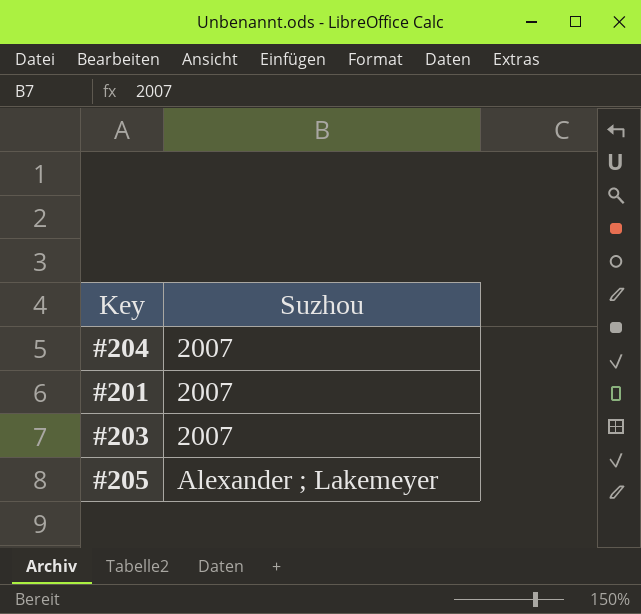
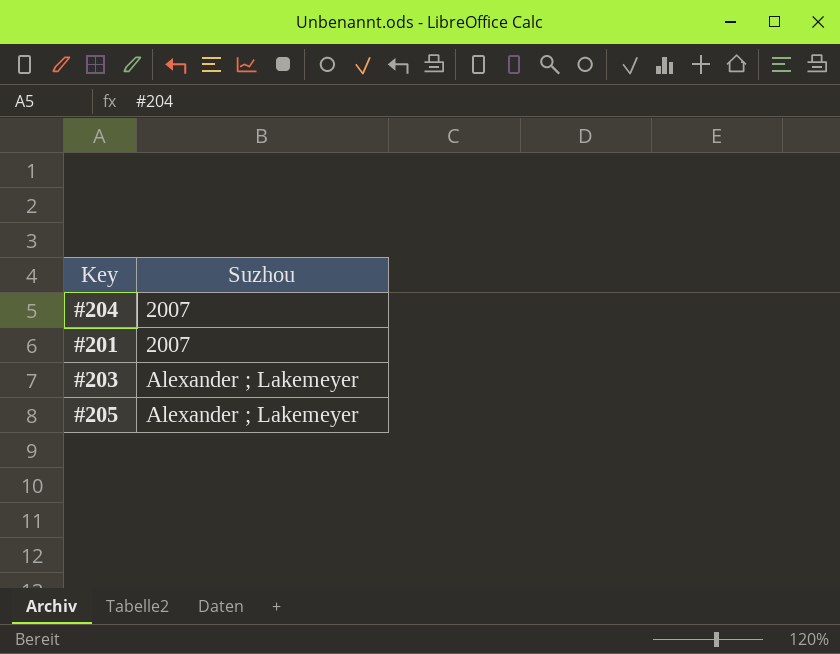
#203 | Suzhou: 2007 -> Alexander ; Lakemeyer

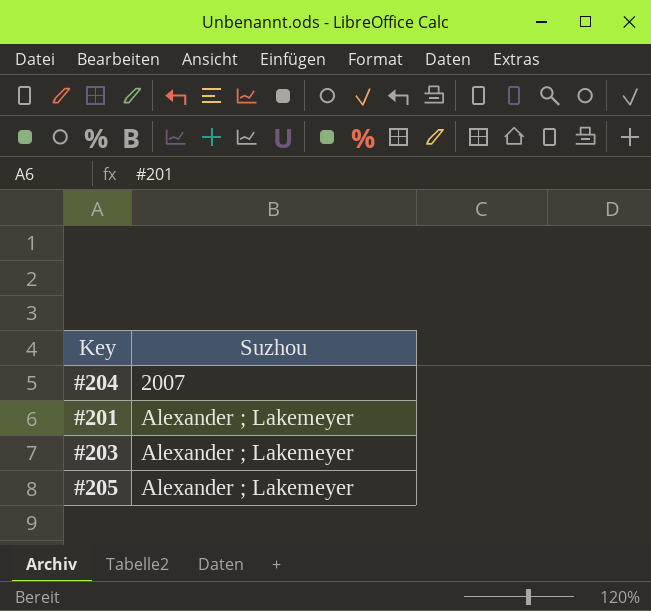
#201 | Suzhou: 2007 -> Alexander ; Lakemeyer

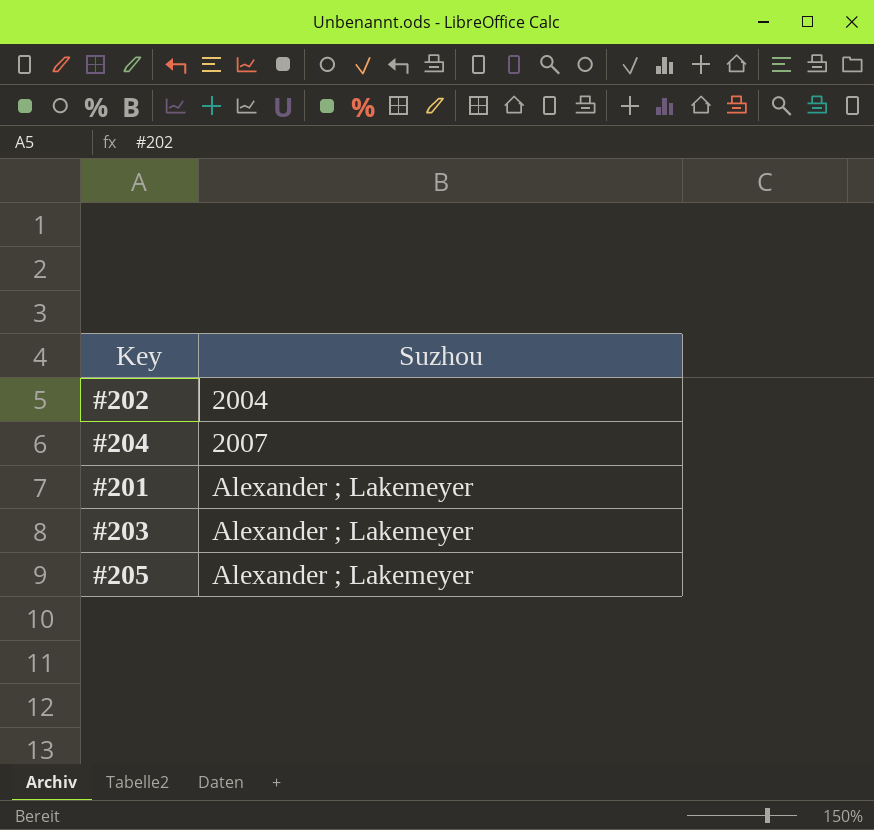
row #202: none -> 2004

